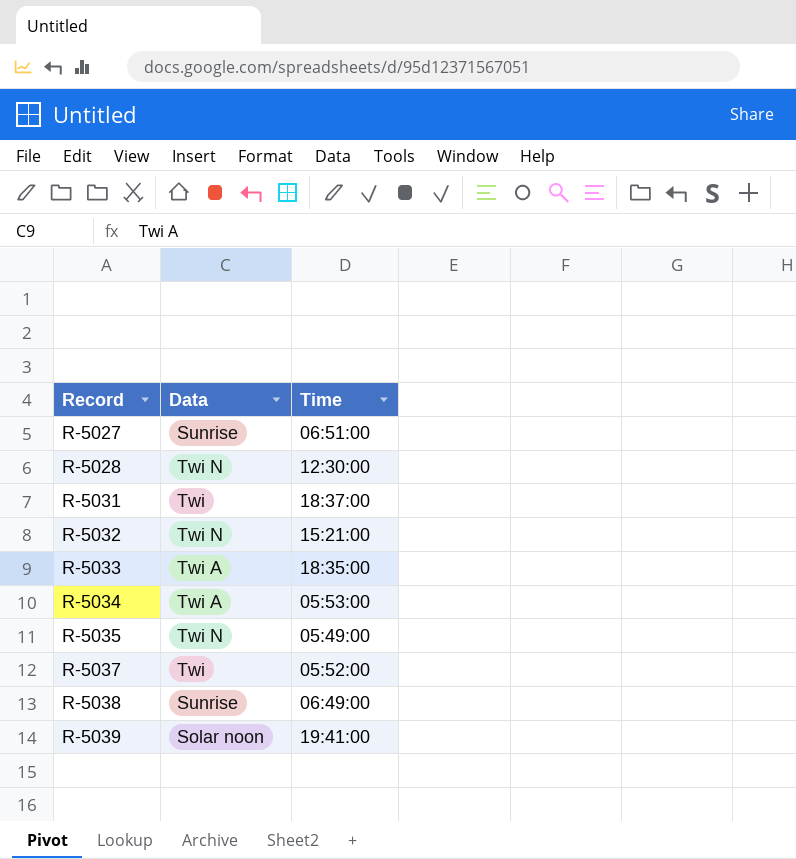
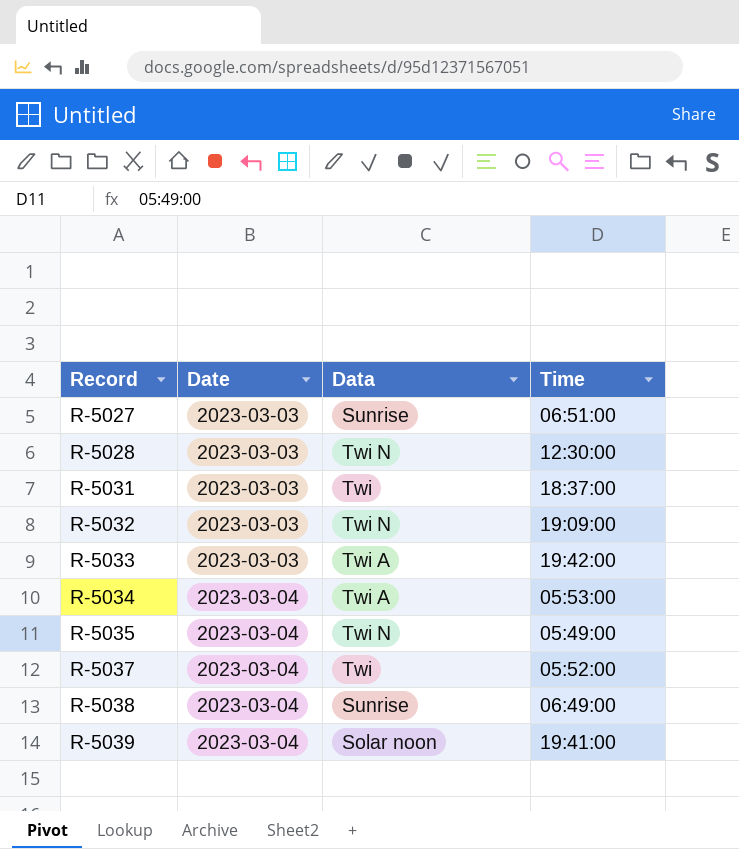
column Date | position: none -> 2
R-5032 | Time: 15:21:00 -> 19:09:00
R-5033 | Time: 18:35:00 -> 19:42:00

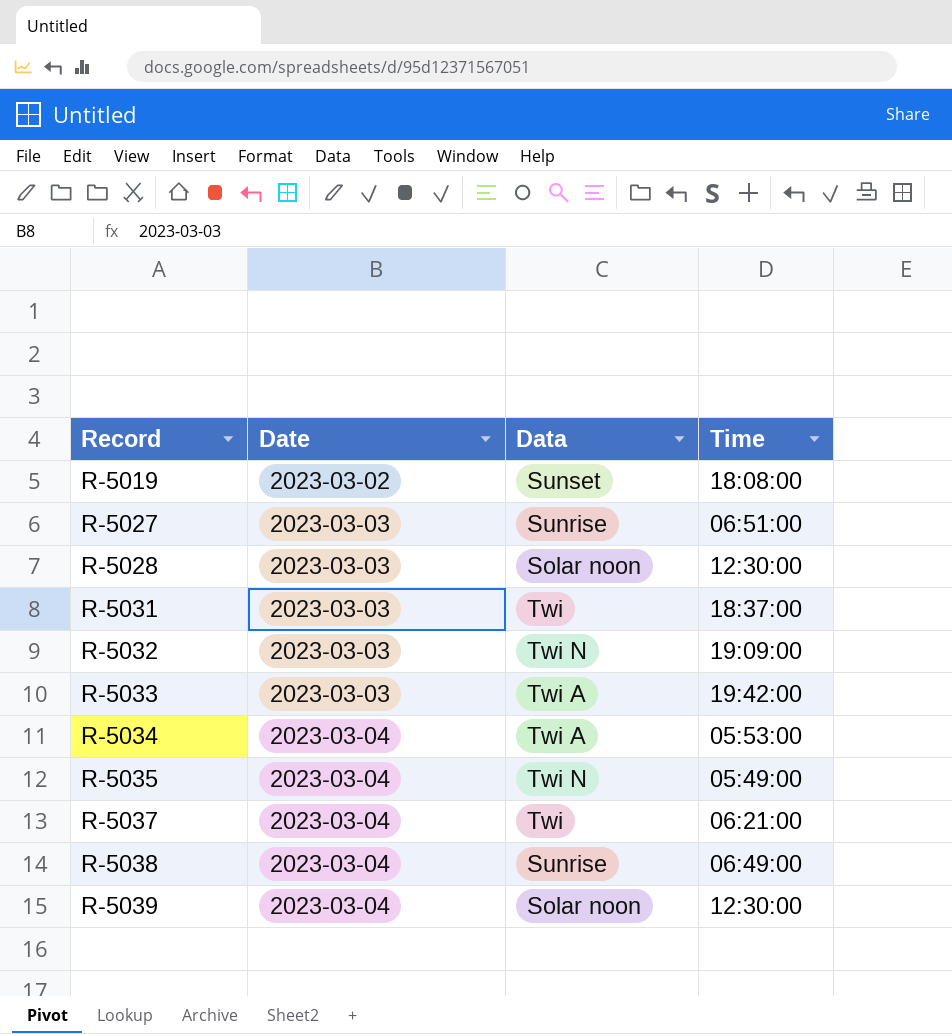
row R-5019: none -> 2023-03-02 | Sunset | 18:08:00
R-5028 | Data: Twi N -> Solar noon
R-5037 | Time: 05:52:00 -> 06:21:00
R-5039 | Time: 19:41:00 -> 12:30:00

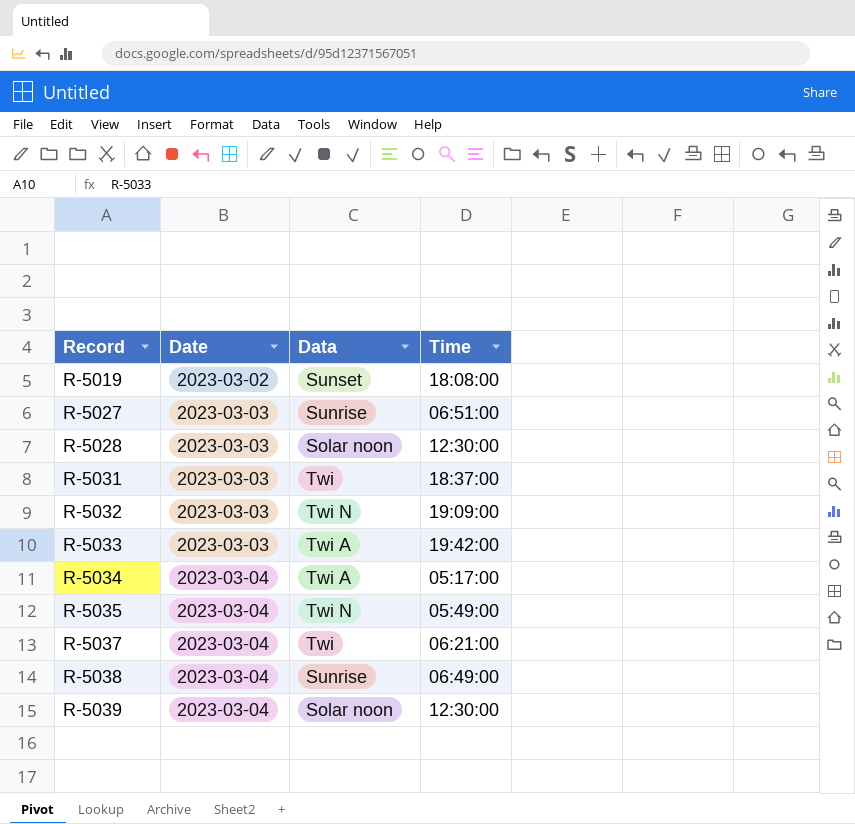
R-5034 | Time: 05:53:00 -> 05:17:00

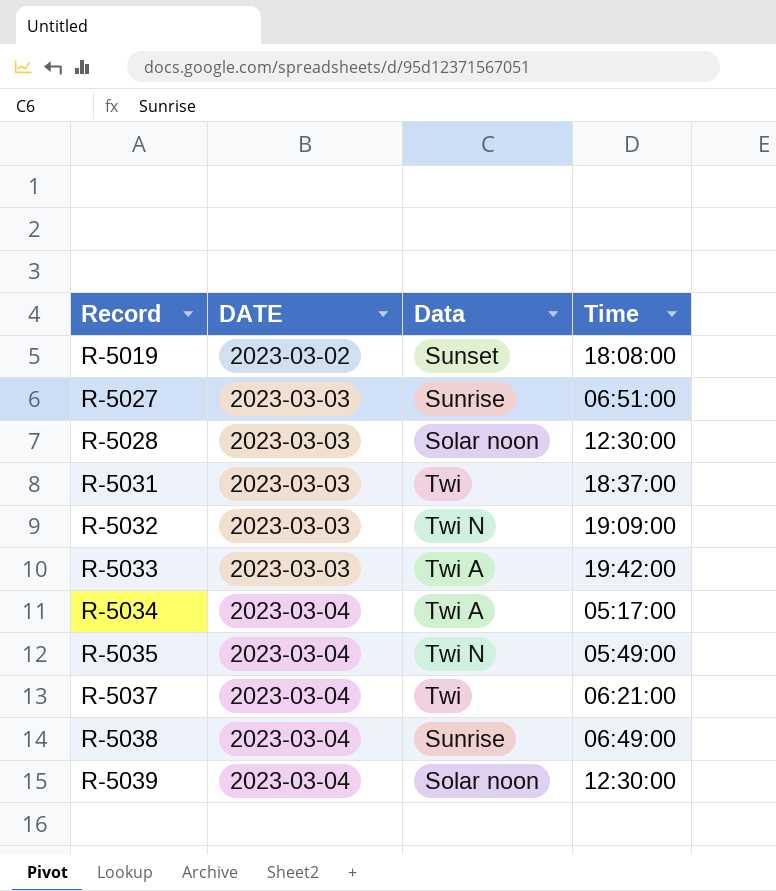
column name: Date -> DATE

